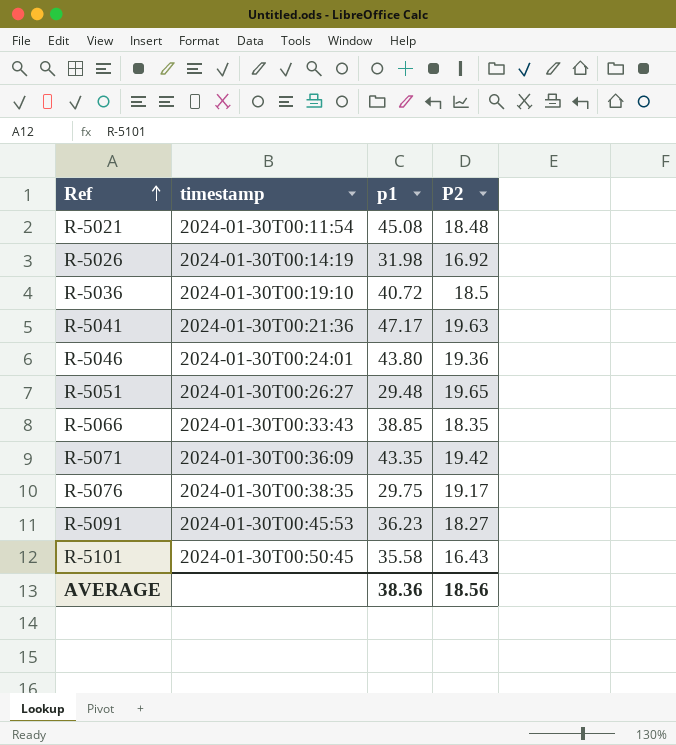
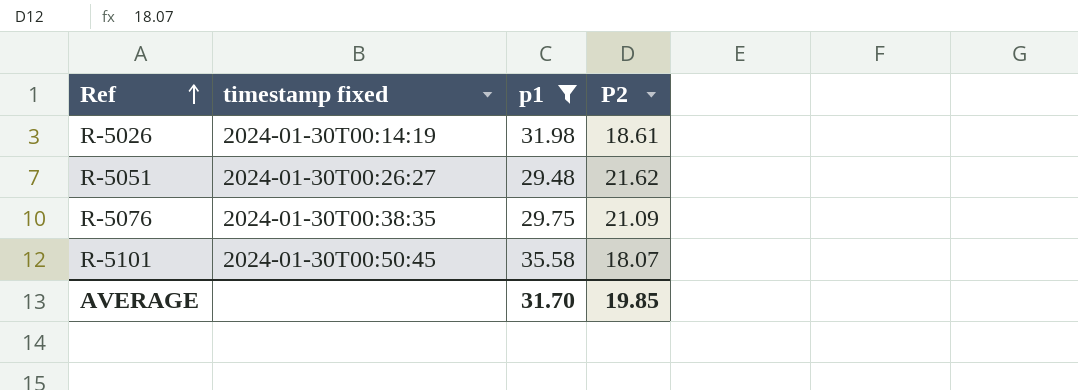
filter: none -> p1 <= 35.58
column name: timestamp -> timestamp fixed
R-5026 | P2: 16.92 -> 18.61
R-5051 | P2: 19.65 -> 21.62
R-5076 | P2: 19.17 -> 21.09
R-5101 | P2: 16.43 -> 18.07
AVERAGE | p1: 38.36 -> 31.70
AVERAGE | P2: 18.56 -> 19.85

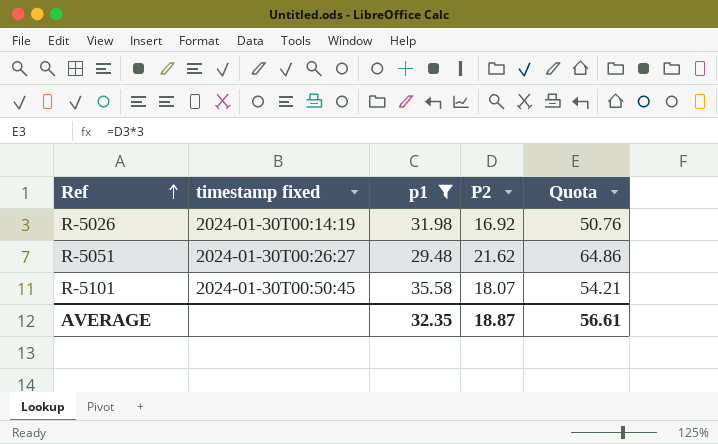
column Quota | formula: none -> [P2] * 3
row R-5076: 2024-01-30T00:38:35 | 29.75 | 21.09 -> none
R-5026 | P2: 18.61 -> 16.92
AVERAGE | p1: 31.70 -> 32.35
AVERAGE | P2: 19.85 -> 18.87

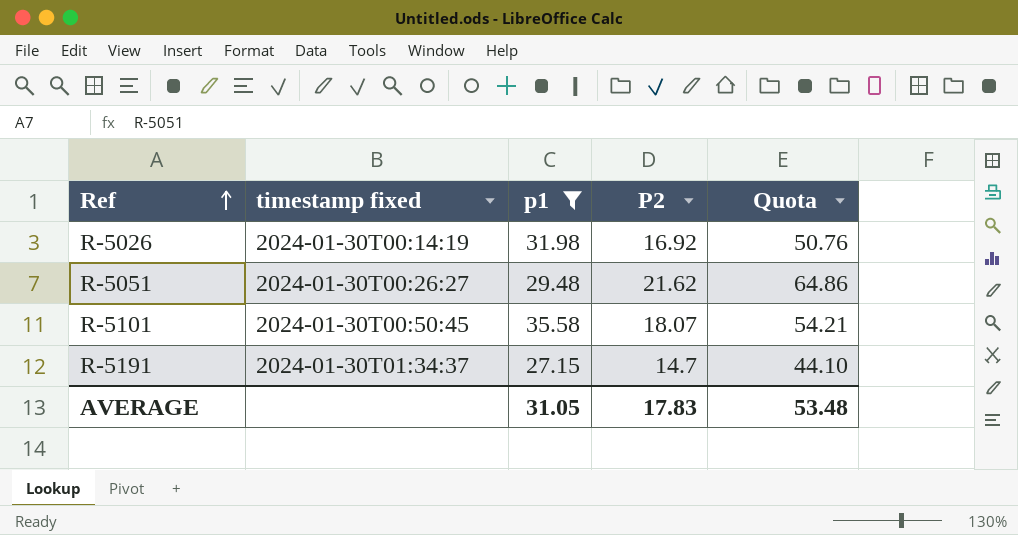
row R-5191: none -> 2024-01-30T01:34:37 | 27.15 | 14.7 | 44.10
AVERAGE | p1: 32.35 -> 31.05
AVERAGE | P2: 18.87 -> 17.83
AVERAGE | Quota: 56.61 -> 53.48

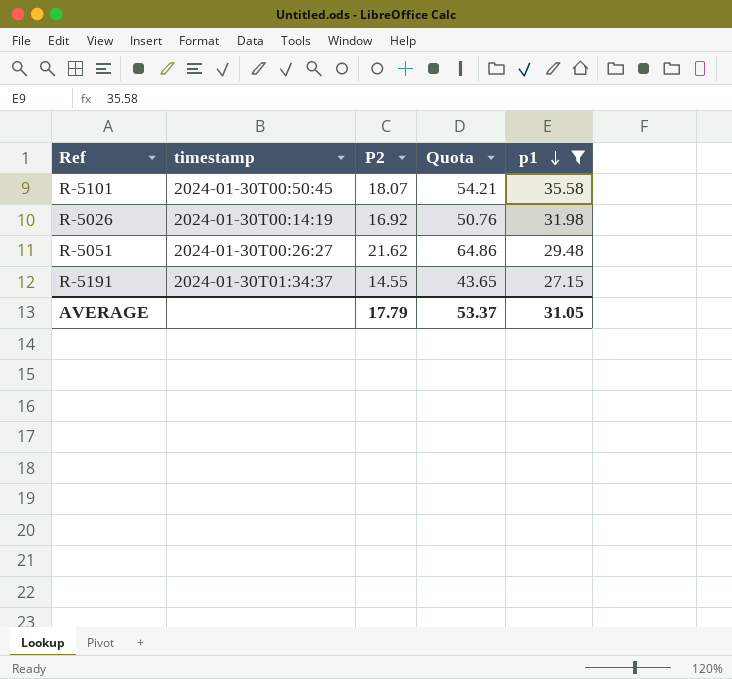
row order: Ref ascending -> p1 descending
column name: timestamp fixed -> timestamp
column p1 | position: 3 -> 5
R-5191 | P2: 14.7 -> 14.55
R-5191 | Quota: 44.10 -> 43.65
AVERAGE | P2: 17.83 -> 17.79
AVERAGE | Quota: 53.48 -> 53.37

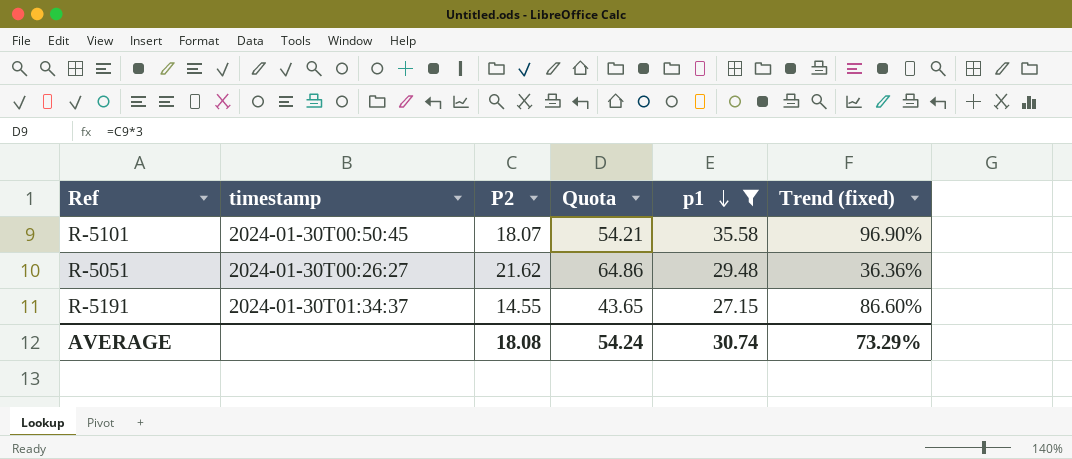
column Trend (fixed) | formula: none -> ([p1] - [P2]) / [P2]
row R-5026: 2024-01-30T00:14:19 | 16.92 | 50.76 | 31.98 -> none
AVERAGE | P2: 17.79 -> 18.08
AVERAGE | Quota: 53.37 -> 54.24
AVERAGE | p1: 31.05 -> 30.74

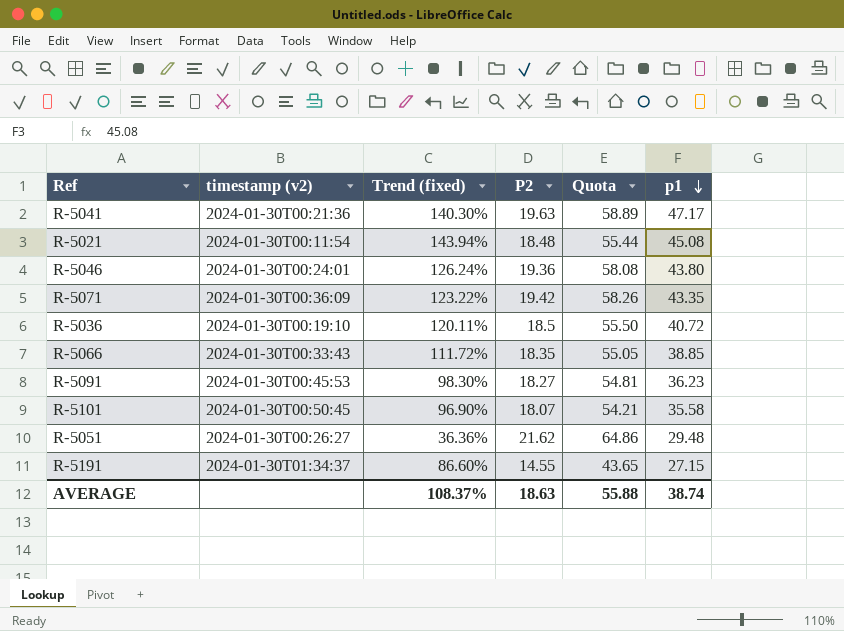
filter: p1 <= 35.58 -> none
column name: timestamp -> timestamp (v2)
column Trend (fixed) | position: 6 -> 3
AVERAGE | Trend (fixed): 73.29% -> 108.37%
AVERAGE | P2: 18.08 -> 18.63
AVERAGE | Quota: 54.24 -> 55.88
AVERAGE | p1: 30.74 -> 38.74

